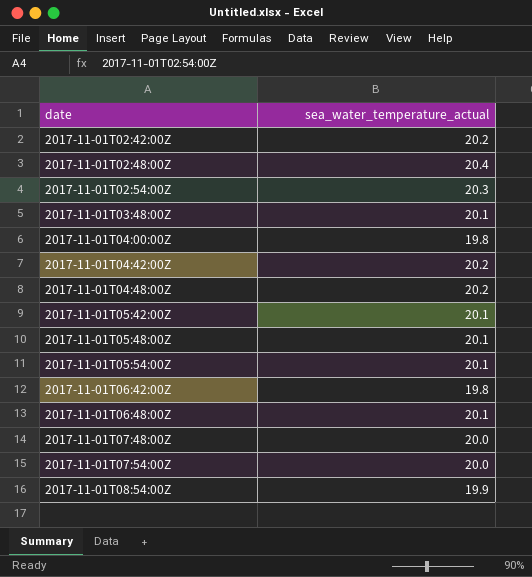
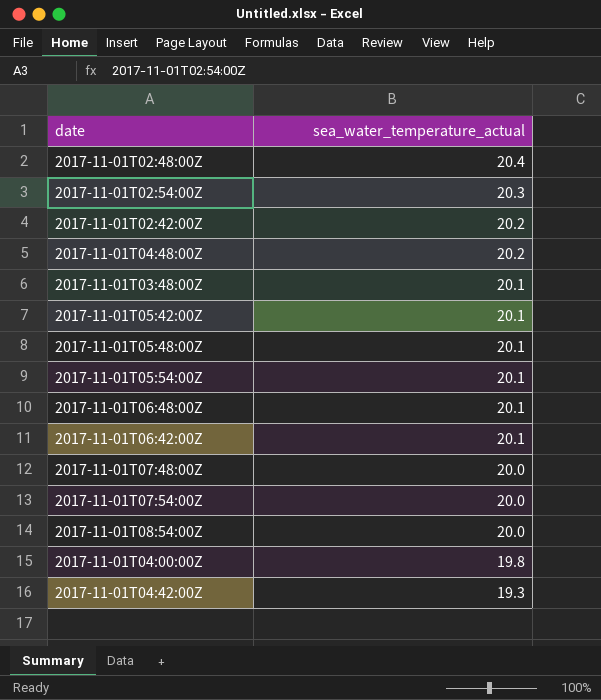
row order: date ascending -> sea_water_temperature_actual descending
2017-11-01T06:42:00Z | sea_water_temperature_actual: 19.8 -> 20.1
2017-11-01T08:54:00Z | sea_water_temperature_actual: 19.9 -> 20.0
2017-11-01T04:42:00Z | sea_water_temperature_actual: 20.2 -> 19.3

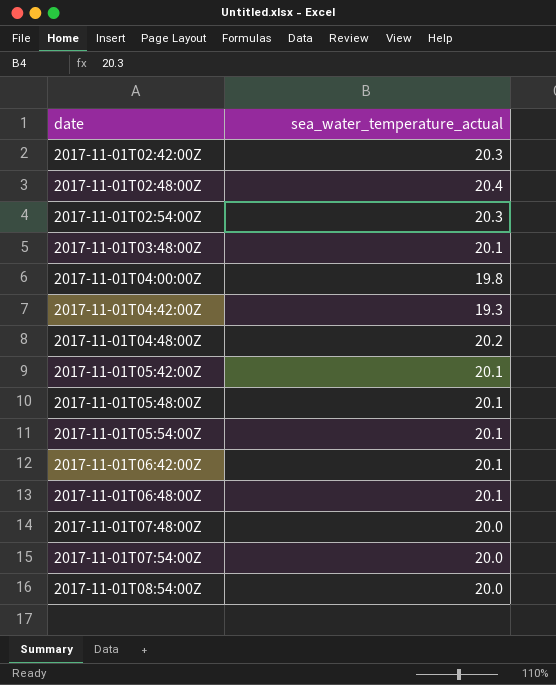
row order: sea_water_temperature_actual descending -> date ascending
2017-11-01T02:42:00Z | sea_water_temperature_actual: 20.2 -> 20.3

